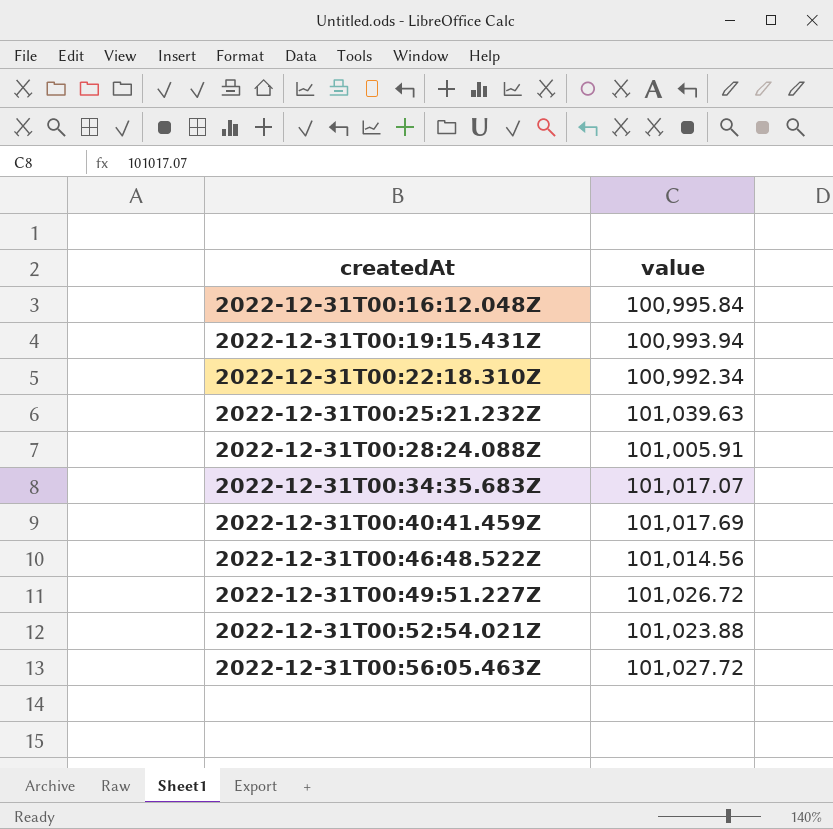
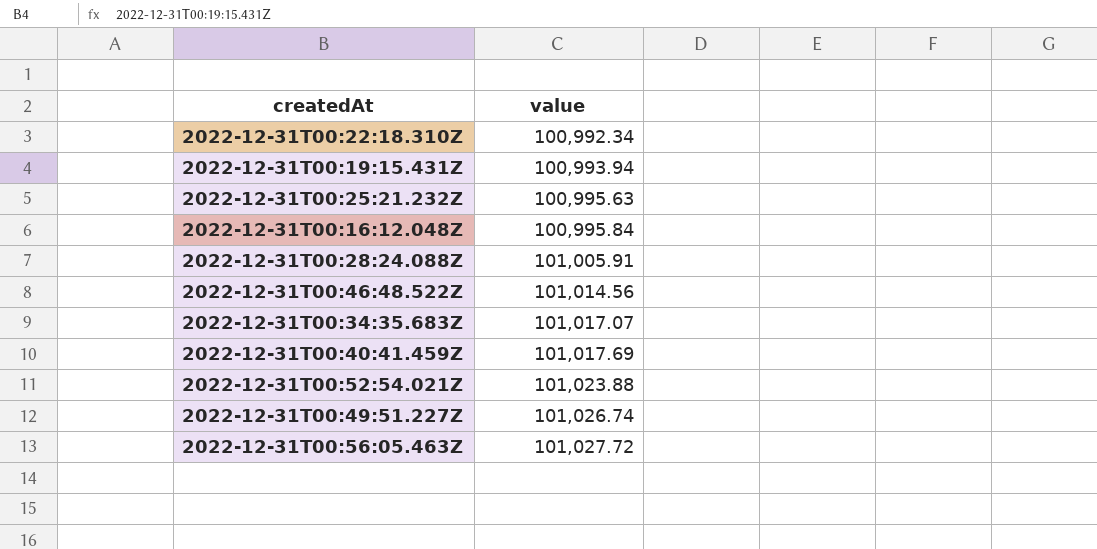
row order: createdAt ascending -> value ascending
2022-12-31T00:25:21.232Z | value: 101,039.63 -> 100,995.63
2022-12-31T00:49:51.227Z | value: 101,026.72 -> 101,026.74

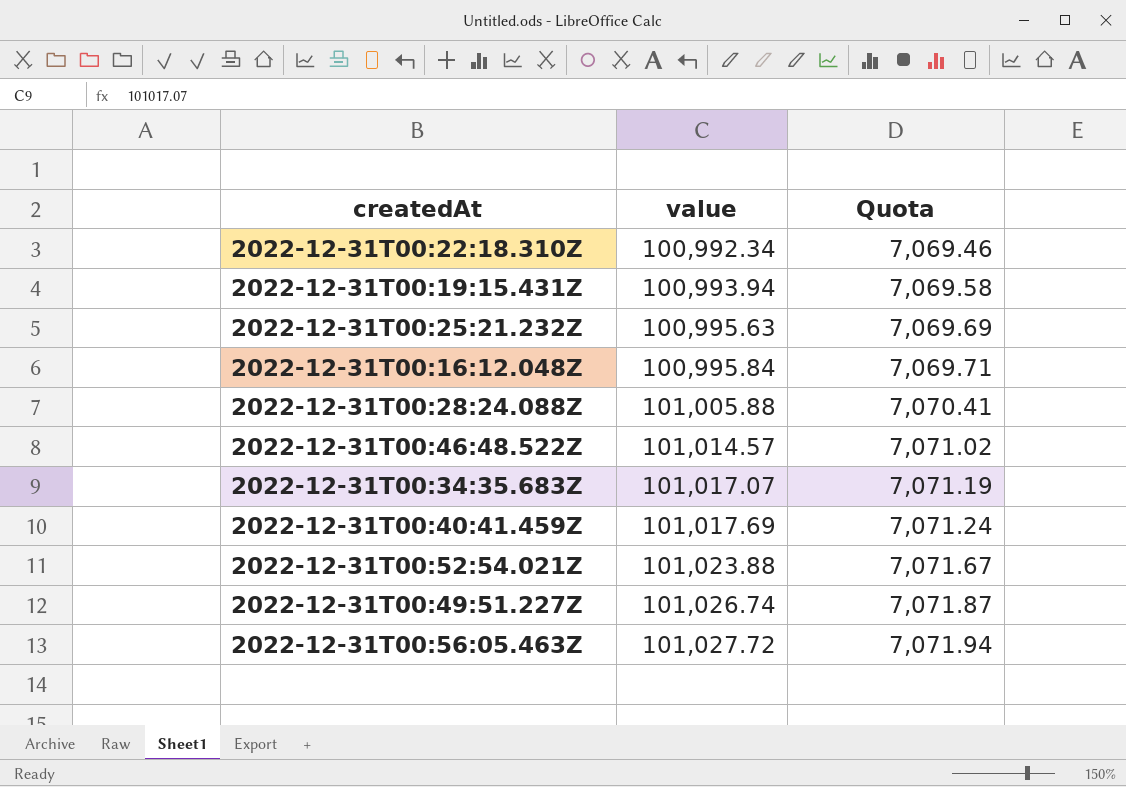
column Quota | formula: none -> [value] * 0.07
2022-12-31T00:28:24.088Z | value: 101,005.91 -> 101,005.88
2022-12-31T00:46:48.522Z | value: 101,014.56 -> 101,014.57

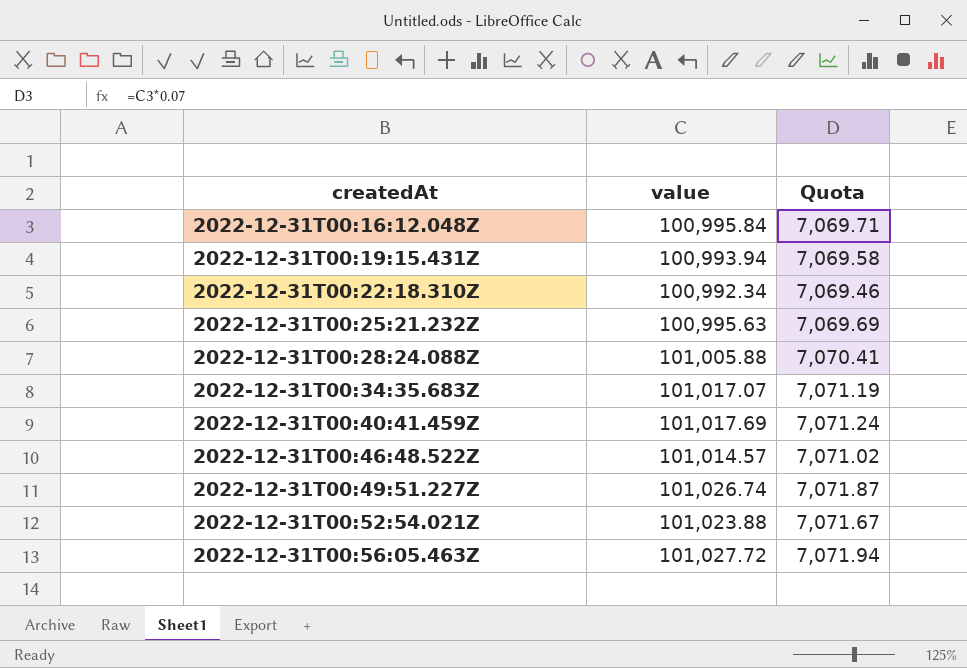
row order: value ascending -> createdAt ascending

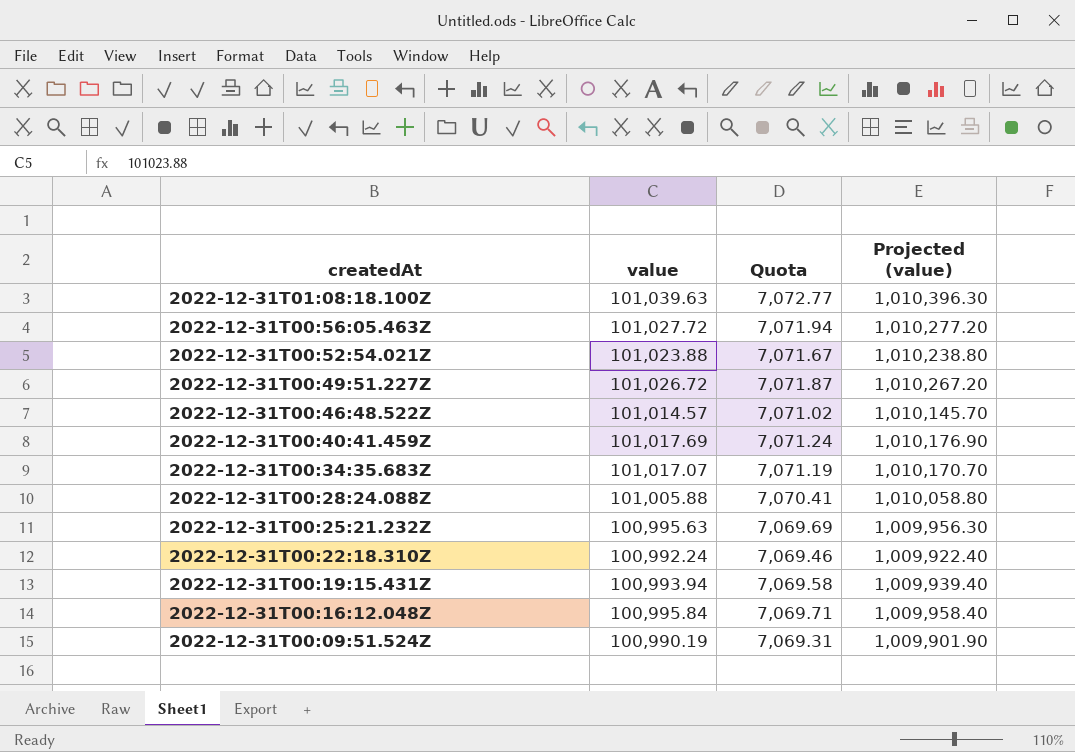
row order: createdAt ascending -> createdAt descending
column Projected (value) | formula: none -> [value] * 10
row 2022-12-31T01:08:18.100Z: none -> 101,039.63 | 7,072.77 | 1,010,396.30
2022-12-31T00:49:51.227Z | value: 101,026.74 -> 101,026.72
2022-12-31T00:22:18.310Z | value: 100,992.34 -> 100,992.24
row 2022-12-31T00:09:51.524Z: none -> 100,990.19 | 7,069.31 | 1,009,901.90

